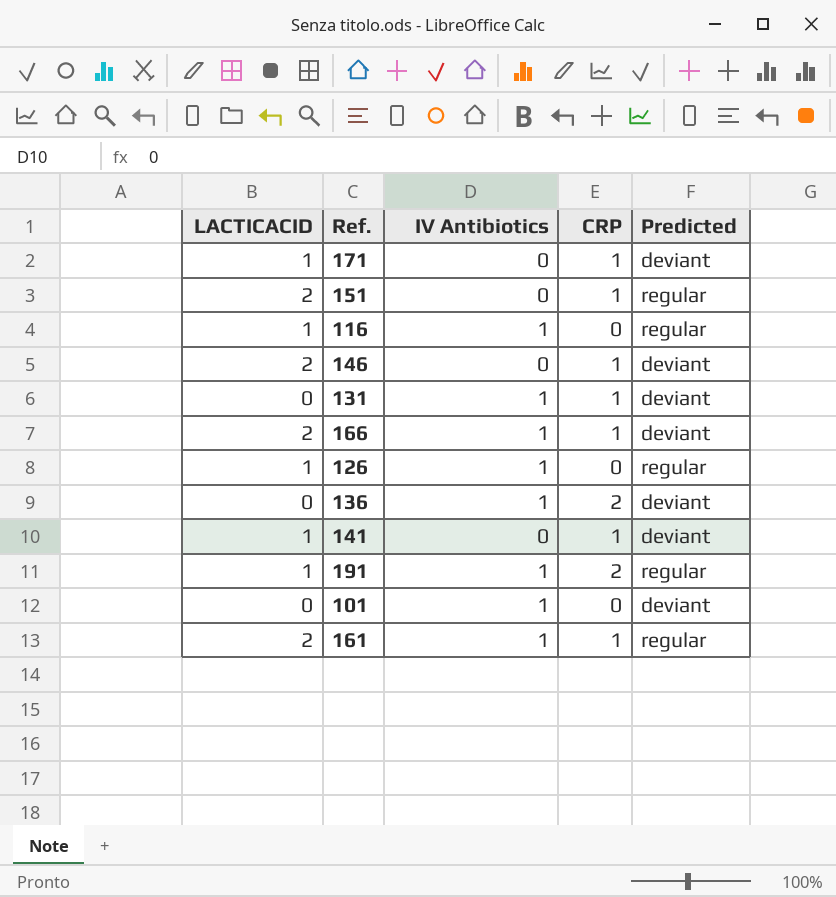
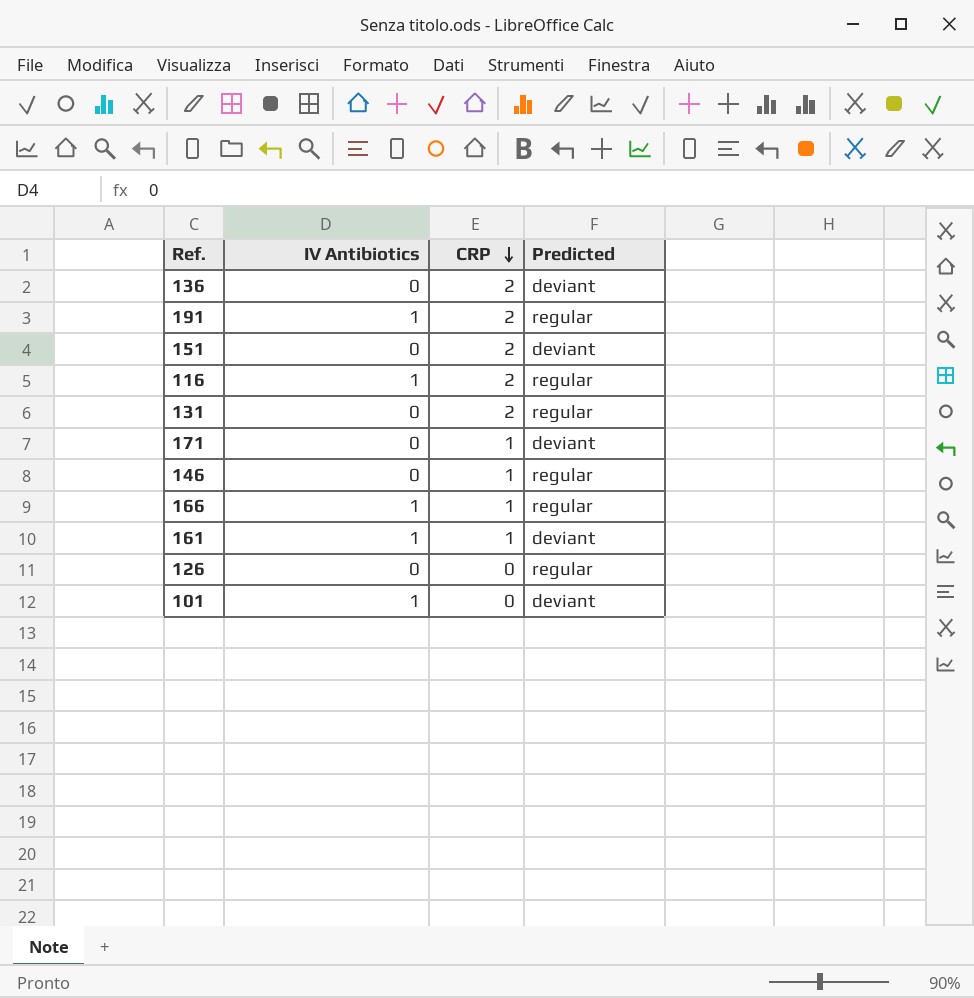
row order: none -> CRP descending
column LACTICACID | position: 1 -> none
row 141: 1 | 0 | 1 | deviant -> none
136 | IV Antibiotics: 1 -> 0
151 | CRP: 1 -> 2
151 | Predicted: regular -> deviant
116 | CRP: 0 -> 2
131 | IV Antibiotics: 1 -> 0
131 | CRP: 1 -> 2
131 | Predicted: deviant -> regular
146 | Predicted: deviant -> regular
166 | Predicted: deviant -> regular
161 | Predicted: regular -> deviant
126 | IV Antibiotics: 1 -> 0

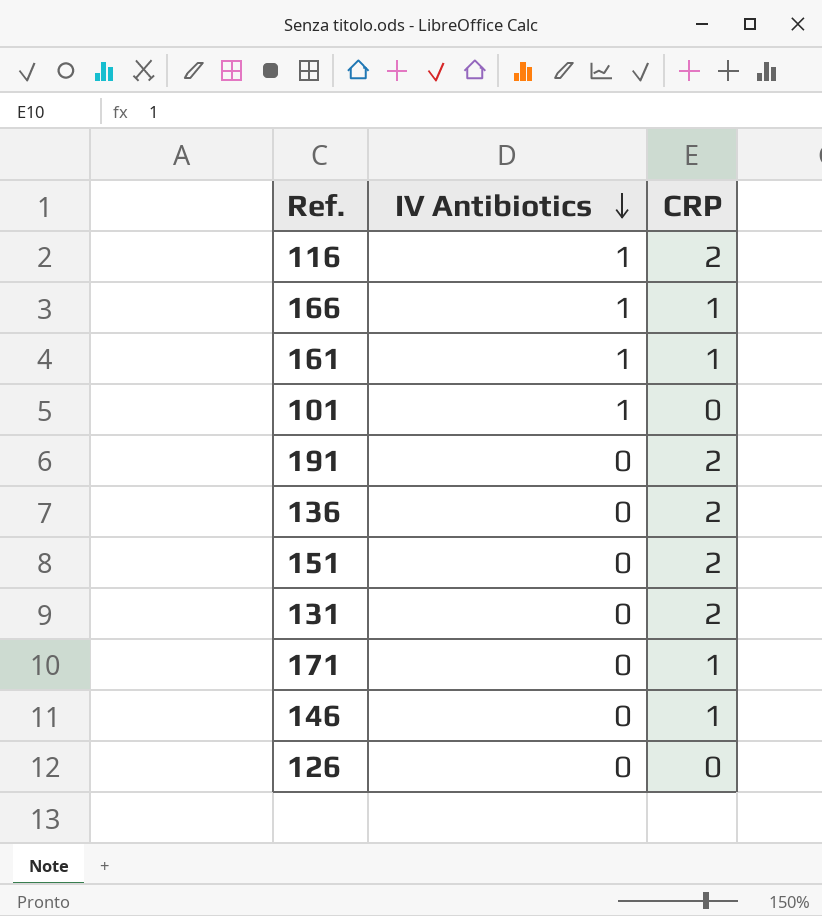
row order: CRP descending -> IV Antibiotics descending
column Predicted | position: 4 -> none
191 | IV Antibiotics: 1 -> 0

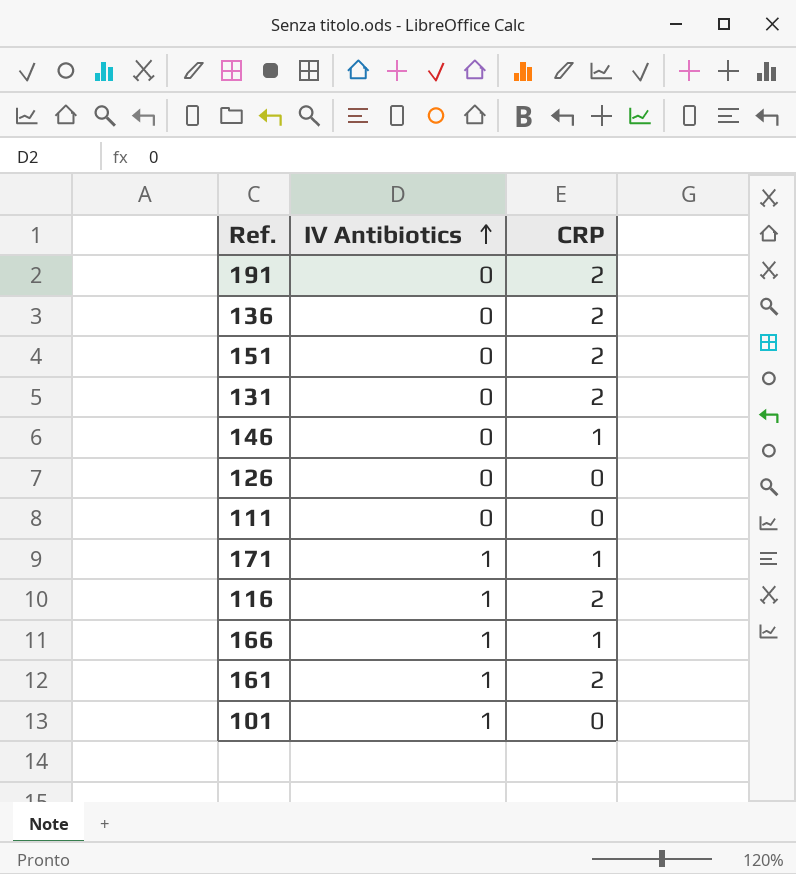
row order: IV Antibiotics descending -> IV Antibiotics ascending
row 111: none -> 0 | 0
171 | IV Antibiotics: 0 -> 1
161 | CRP: 1 -> 2

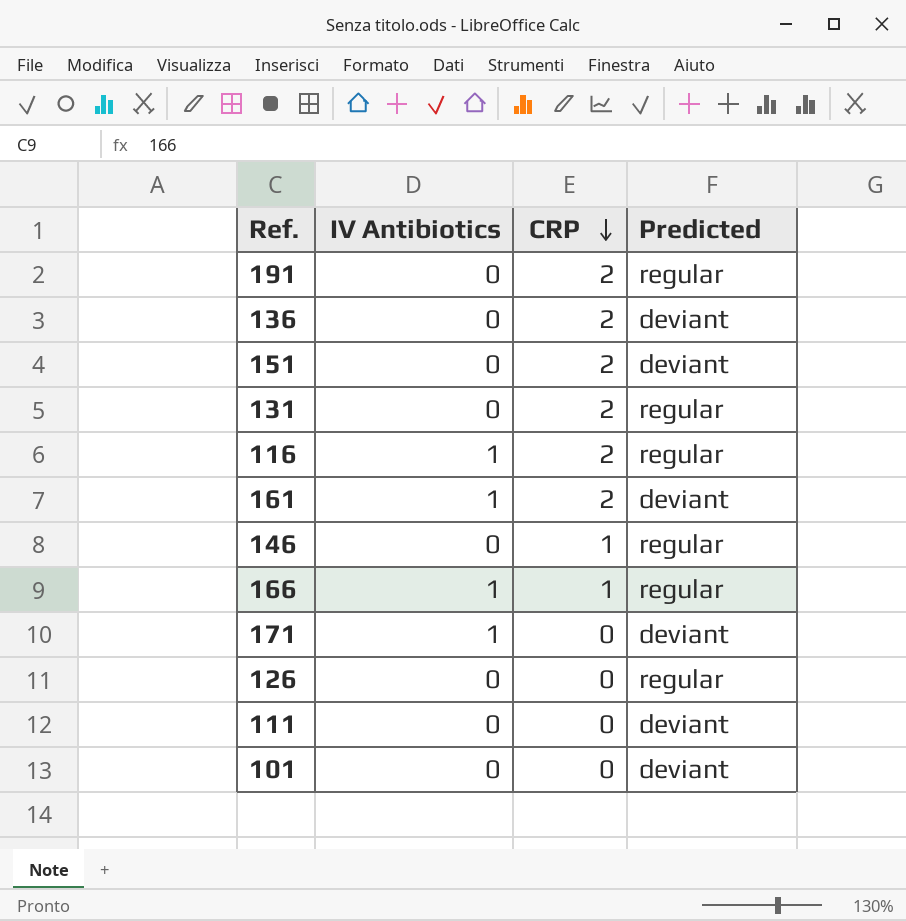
row order: IV Antibiotics ascending -> CRP descending
column Predicted | position: none -> 4
171 | CRP: 1 -> 0
101 | IV Antibiotics: 1 -> 0

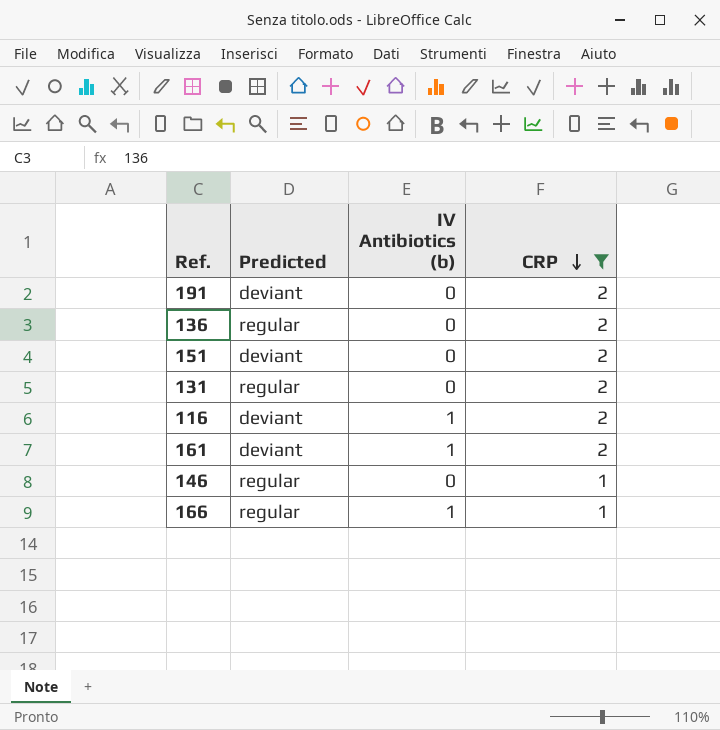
filter: none -> CRP != 0
column Predicted | position: 4 -> 2
column name: IV Antibiotics -> IV Antibiotics (b)
191 | Predicted: regular -> deviant
136 | Predicted: deviant -> regular
116 | Predicted: regular -> deviant

